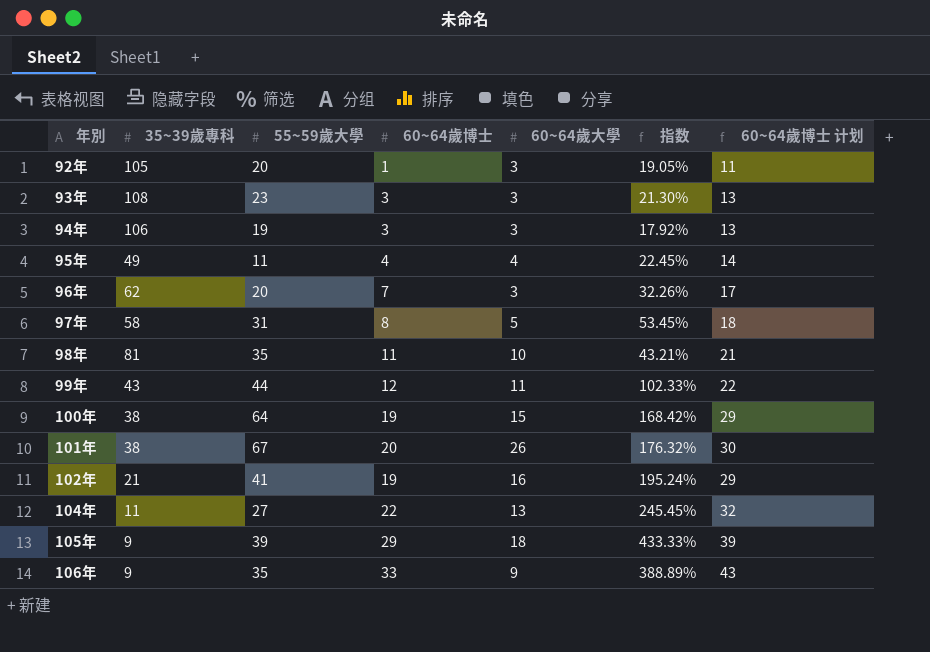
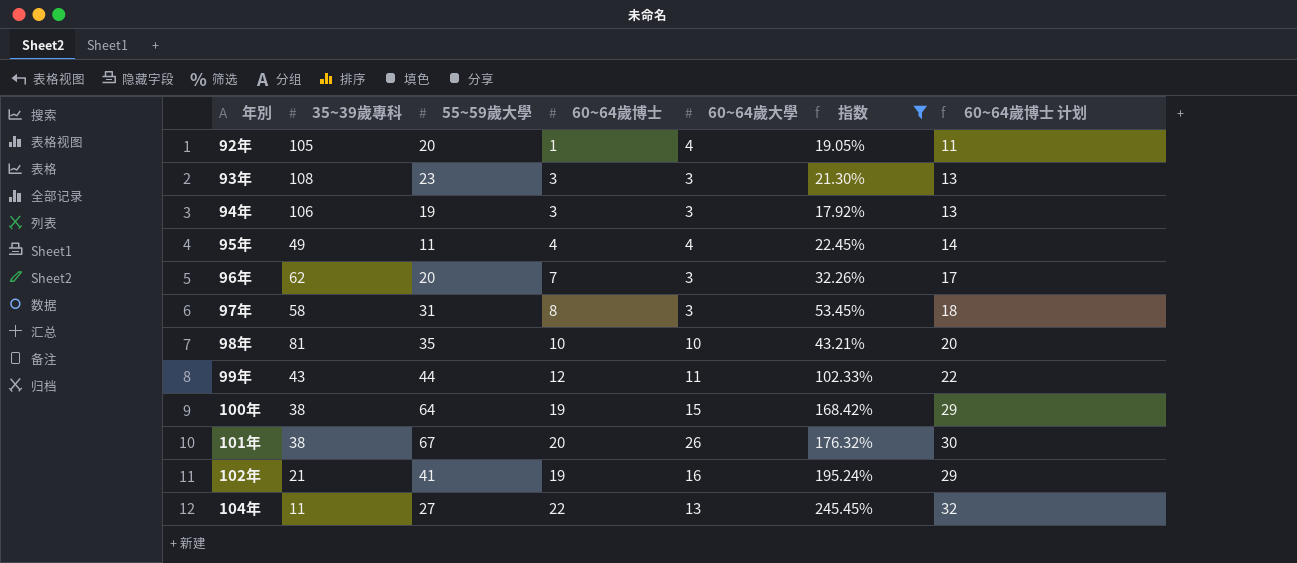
filter: none -> 指数 <= 245.45%
92年 | 60~64歲大學: 3 -> 4
97年 | 60~64歲大學: 5 -> 3
98年 | 60~64歲博士: 11 -> 10
98年 | 60~64歲博士 计划: 21 -> 20

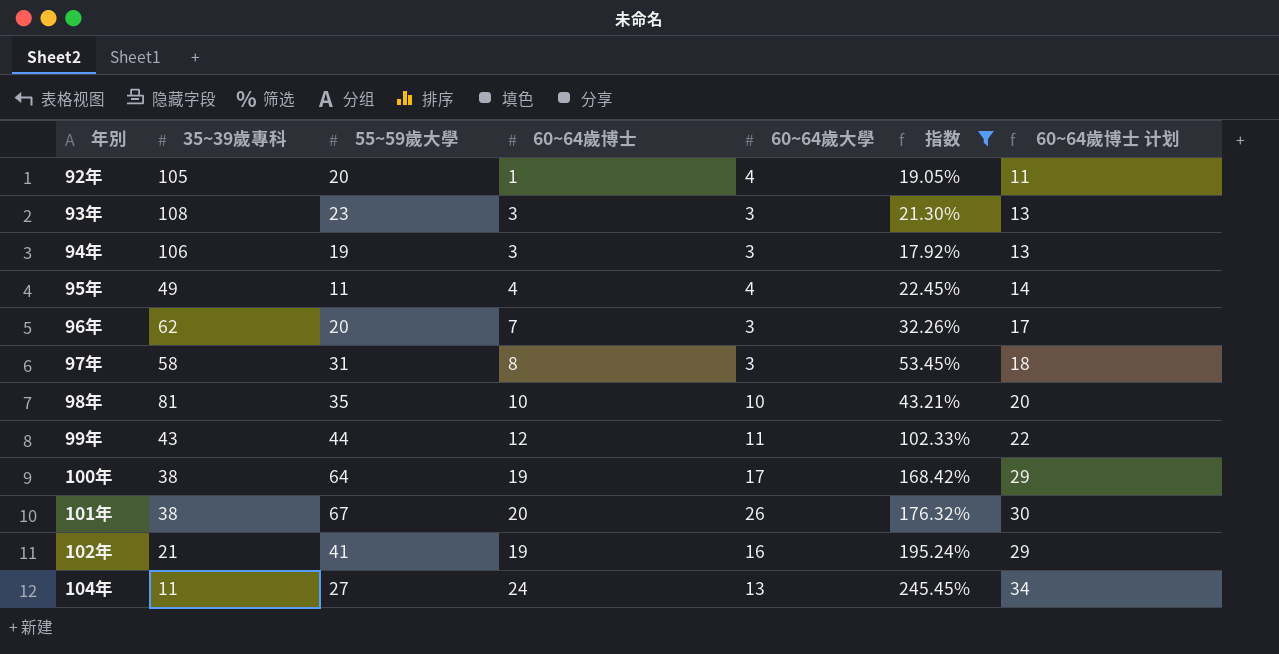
100年 | 60~64歲大學: 15 -> 17
104年 | 60~64歲博士: 22 -> 24
104年 | 60~64歲博士 计划: 32 -> 34

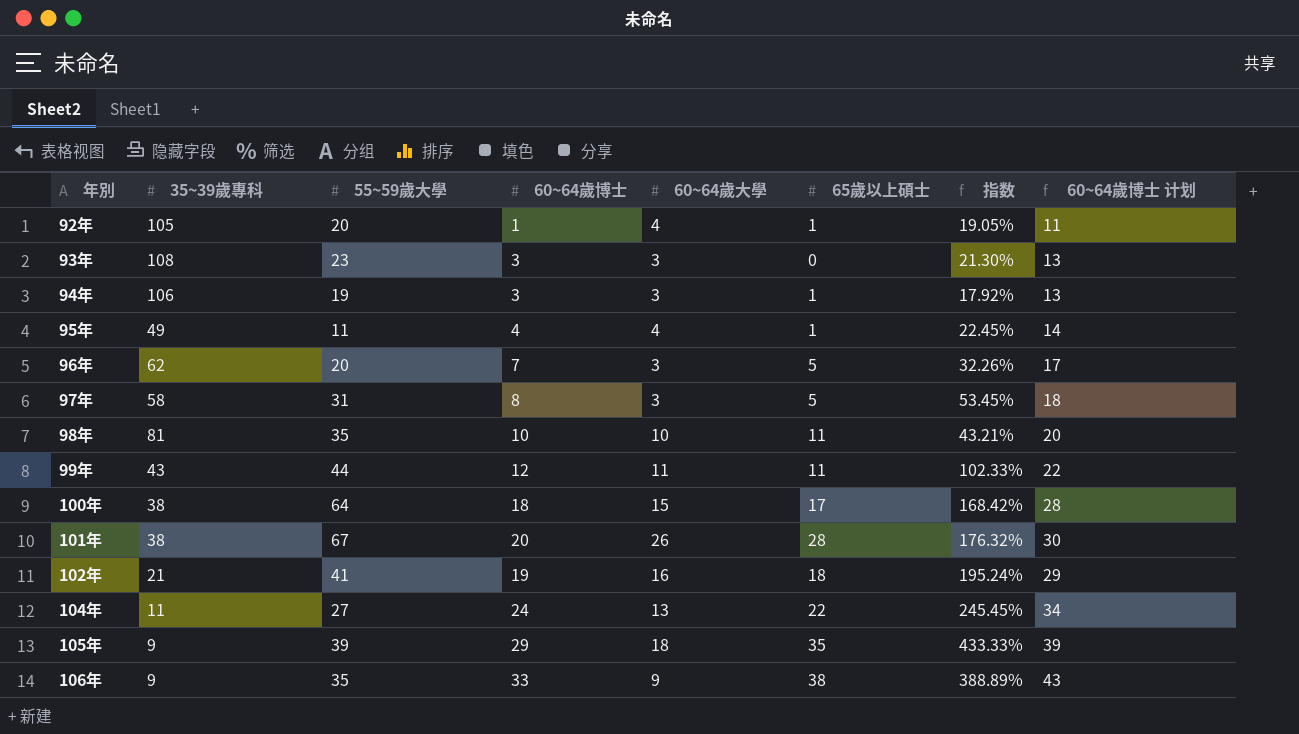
filter: 指数 <= 245.45% -> none
column 65歲以上碩士 | position: none -> 6
100年 | 60~64歲博士: 19 -> 18
100年 | 60~64歲大學: 17 -> 15
100年 | 60~64歲博士 计划: 29 -> 28

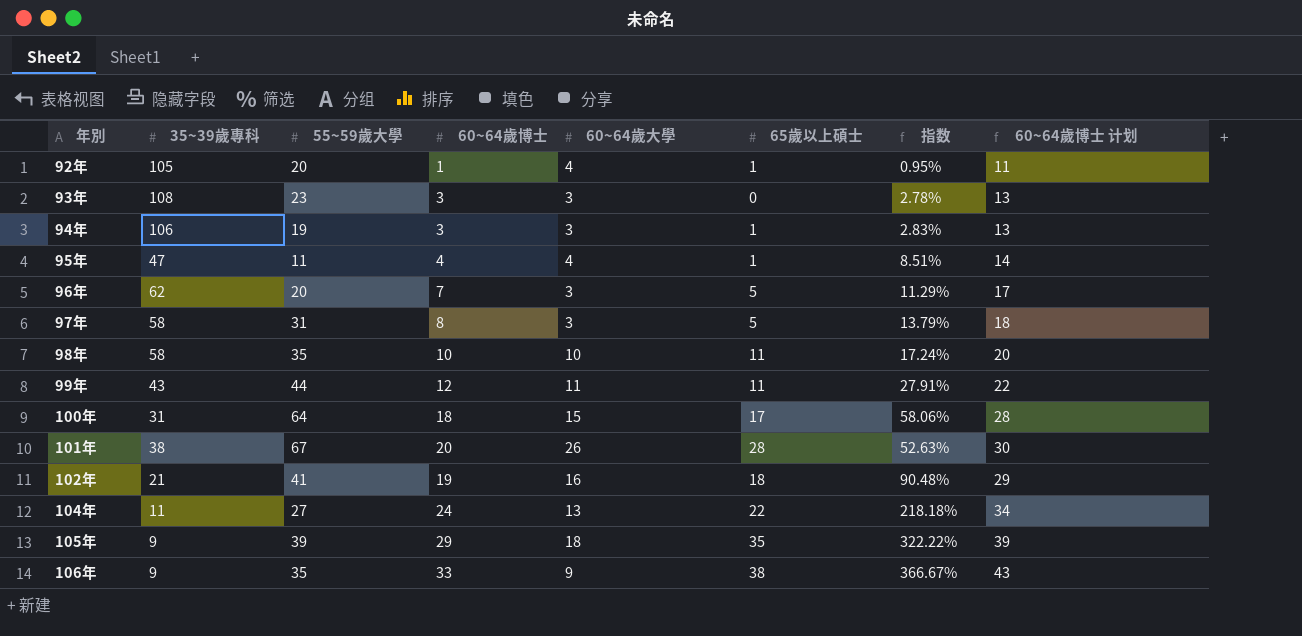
column 指数 | formula: [55~59歲大學] / [35~39歲專科] -> [60~64歲博士] / [35~39歲專科]
95年 | 35~39歲專科: 49 -> 47
98年 | 35~39歲專科: 81 -> 58
100年 | 35~39歲專科: 38 -> 31

